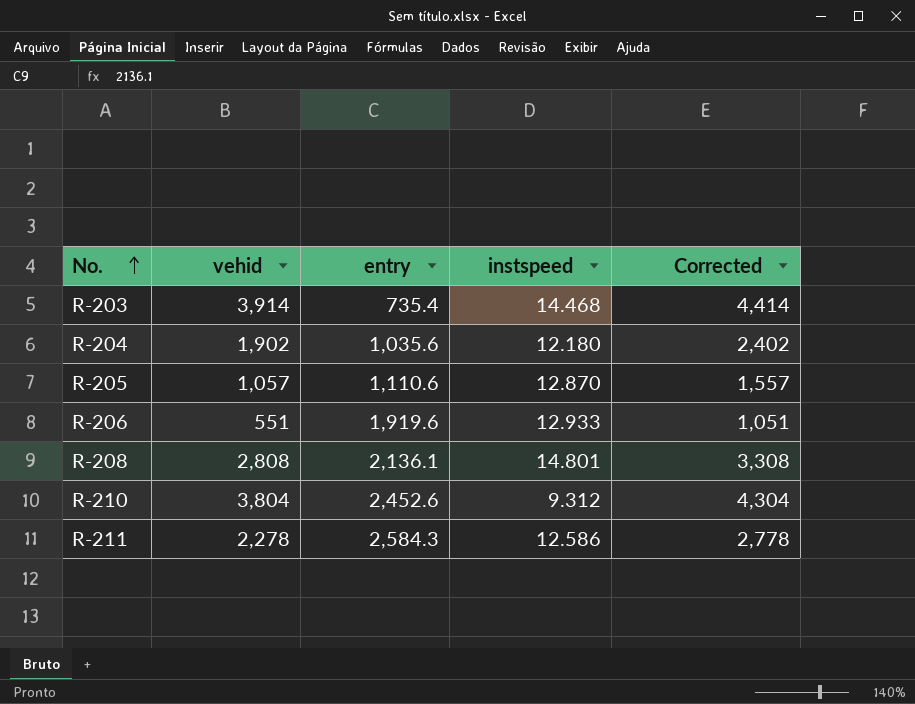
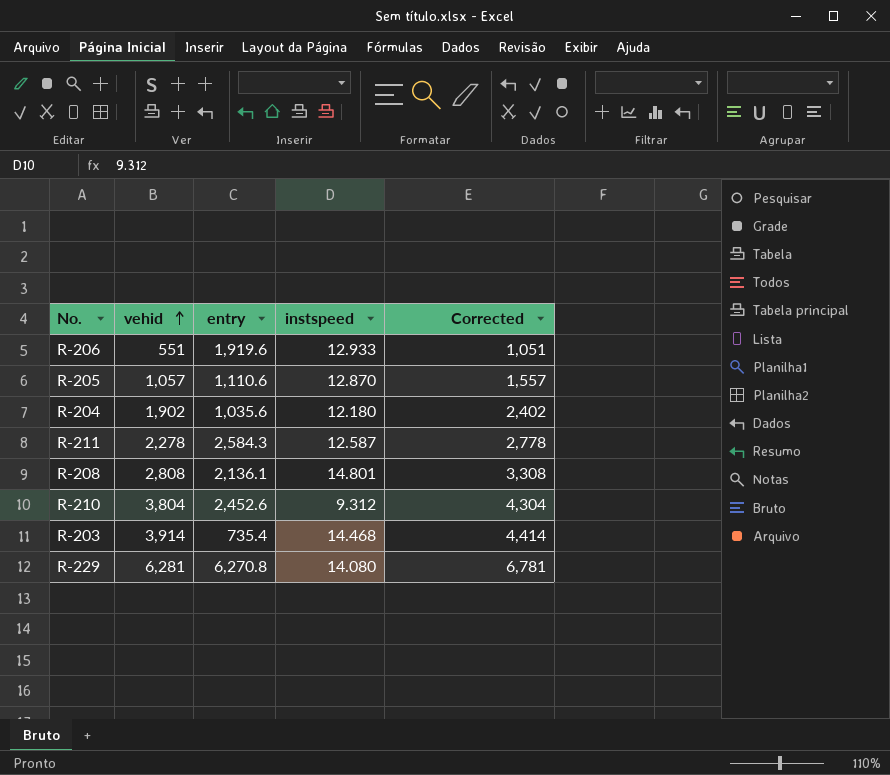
row order: No. ascending -> vehid ascending
R-211 | instspeed: 12.586 -> 12.587
row R-229: none -> 6,281 | 6,270.8 | 14.080 | 6,781

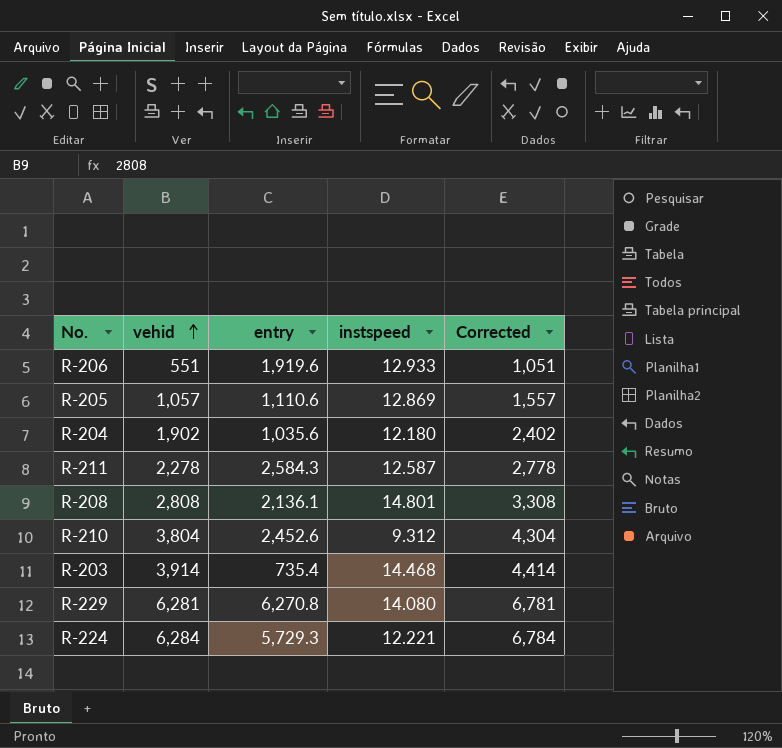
R-205 | instspeed: 12.870 -> 12.869
row R-224: none -> 6,284 | 5,729.3 | 12.221 | 6,784

